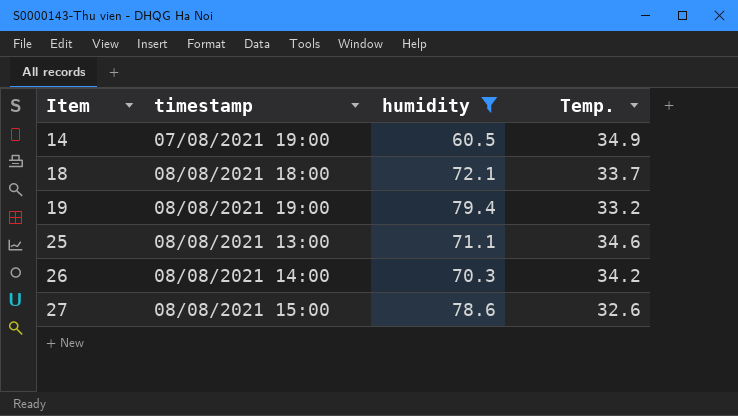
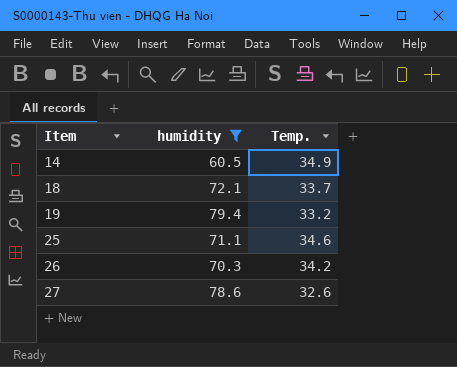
column timestamp | position: 2 -> none

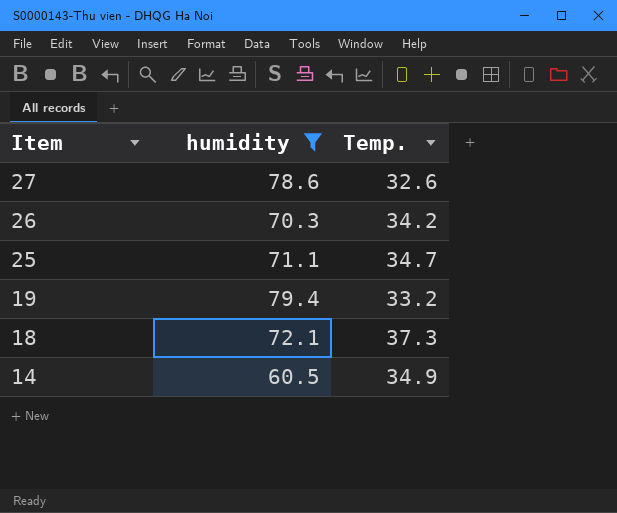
row order: Item ascending -> Item descending
25 | Temp.: 34.6 -> 34.7
18 | Temp.: 33.7 -> 37.3

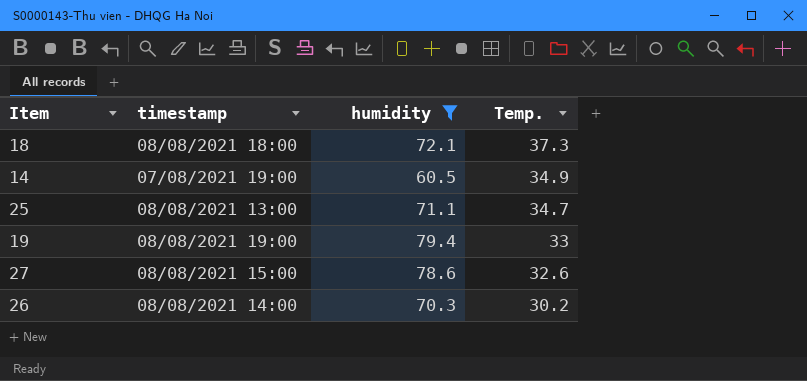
row order: Item descending -> Temp. descending
column timestamp | position: none -> 2
19 | Temp.: 33.2 -> 33
26 | Temp.: 34.2 -> 30.2

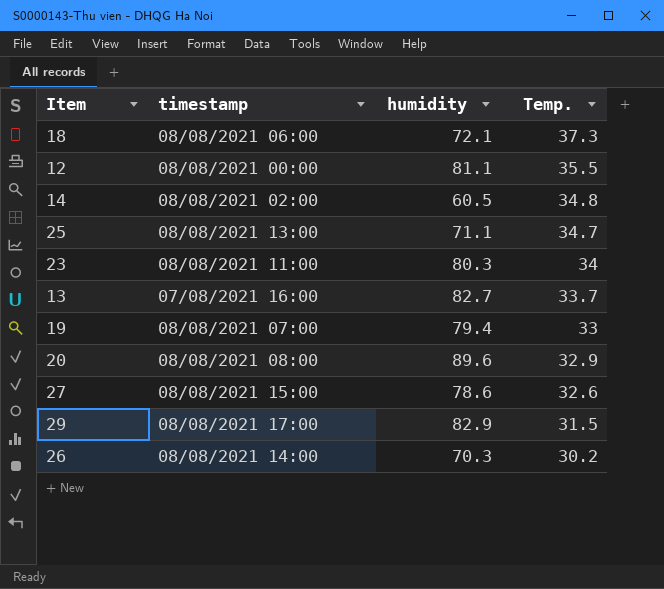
filter: humidity <= 79.4 -> none
18 | timestamp: 08/08/2021 18:00 -> 08/08/2021 06:00
14 | timestamp: 07/08/2021 19:00 -> 08/08/2021 02:00
14 | Temp.: 34.9 -> 34.8
19 | timestamp: 08/08/2021 19:00 -> 08/08/2021 07:00

